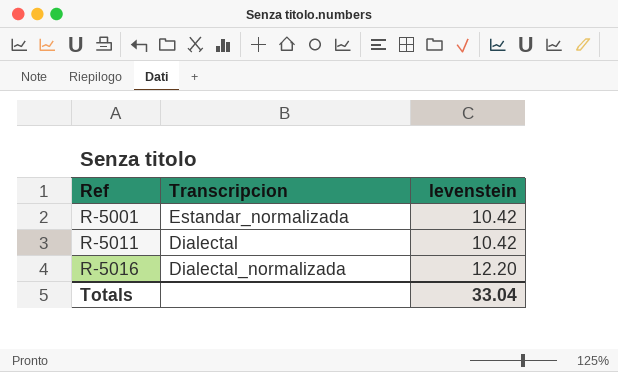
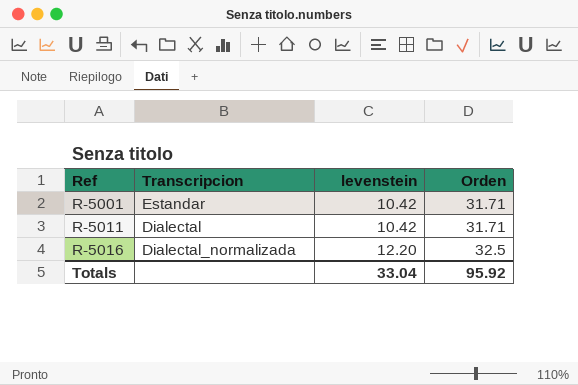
column Orden | position: none -> 4
R-5001 | Transcripcion: Estandar_normalizada -> Estandar

